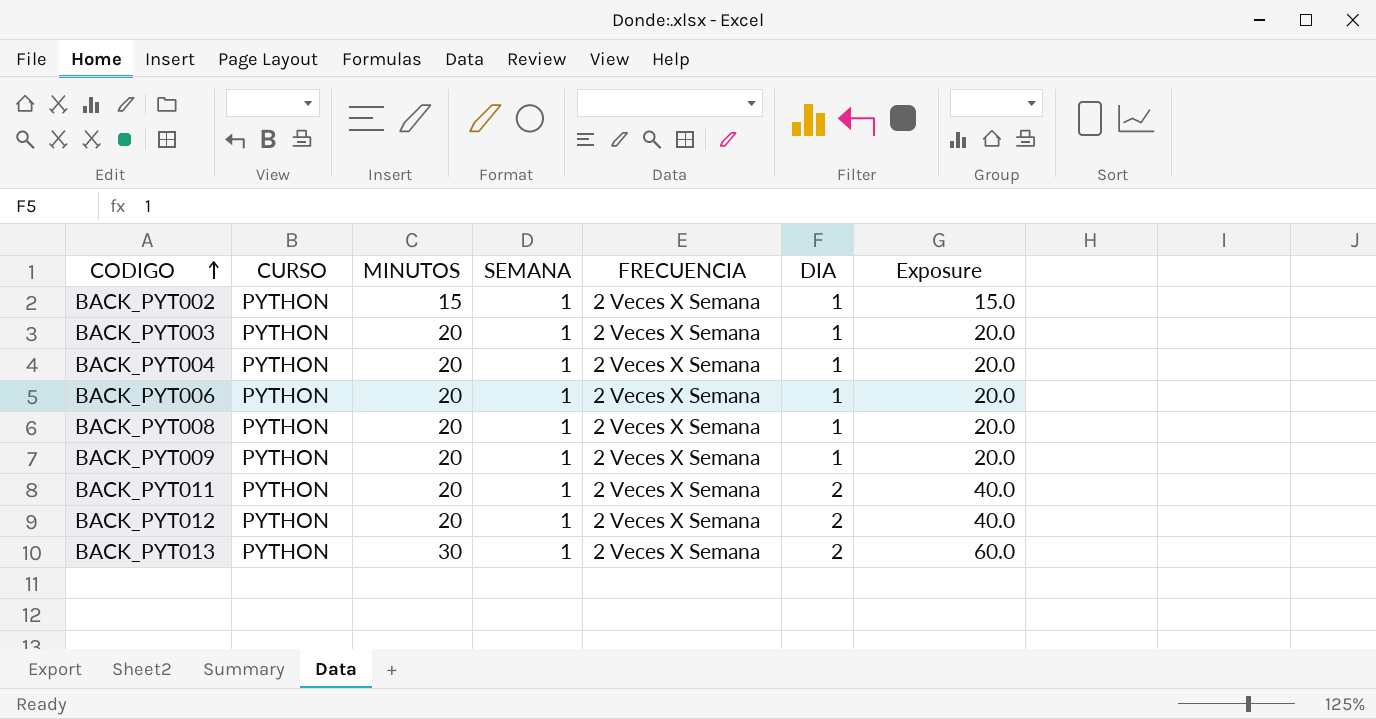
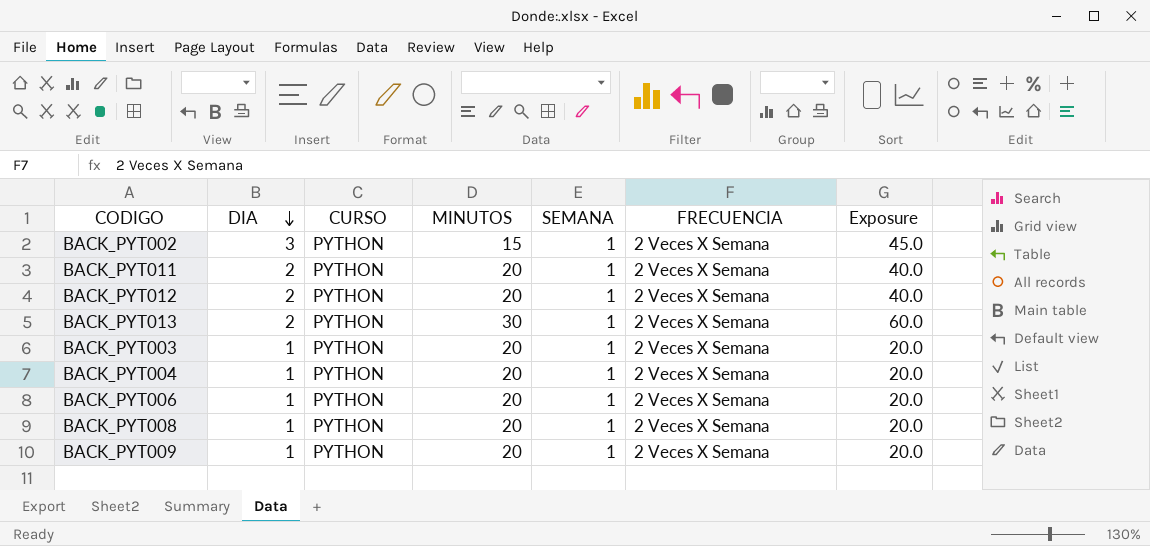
row order: CODIGO ascending -> DIA descending
column DIA | position: 6 -> 2
BACK_PYT002 | DIA: 1 -> 3
BACK_PYT002 | Exposure: 15.0 -> 45.0

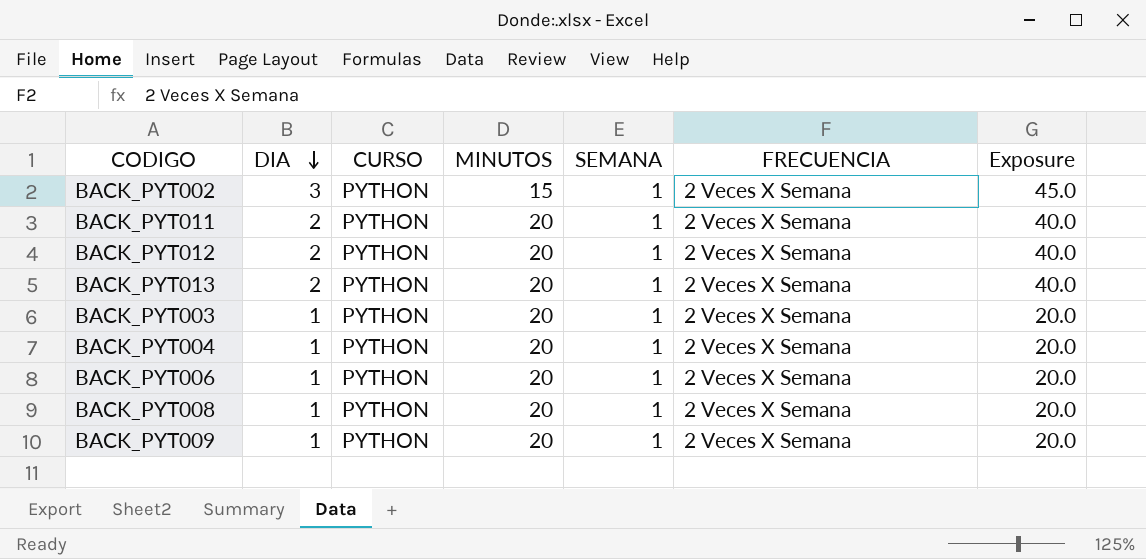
BACK_PYT013 | MINUTOS: 30 -> 20
BACK_PYT013 | Exposure: 60.0 -> 40.0

